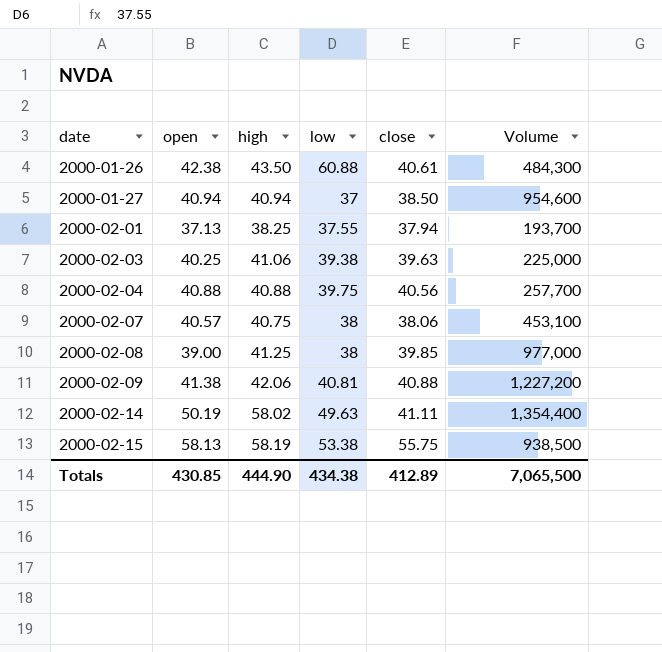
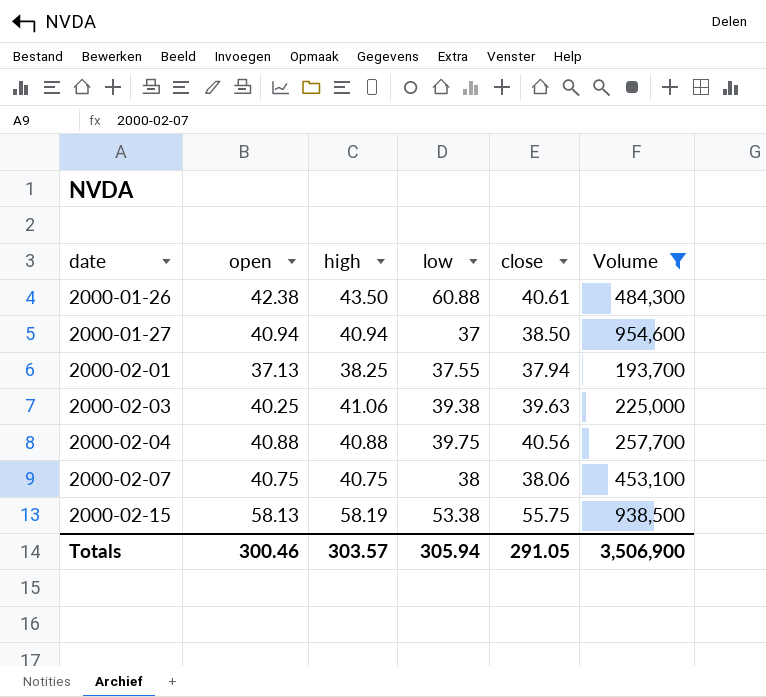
filter: none -> Volume <= 954,600
2000-02-07 | open: 40.57 -> 40.75
Totals | open: 430.85 -> 300.46
Totals | high: 444.90 -> 303.57
Totals | low: 434.38 -> 305.94
Totals | close: 412.89 -> 291.05
Totals | Volume: 7,065,500 -> 3,506,900

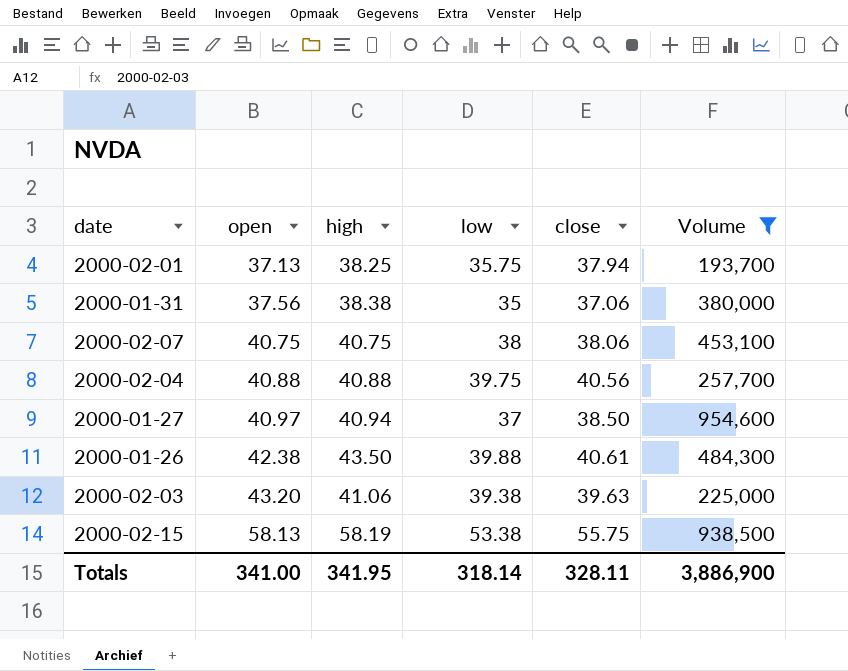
row order: date ascending -> open ascending
2000-02-01 | low: 37.55 -> 35.75
row 2000-01-31: none -> 37.56 | 38.38 | 35 | 37.06 | 380,000
2000-01-27 | open: 40.94 -> 40.97
2000-01-26 | low: 60.88 -> 39.88
2000-02-03 | open: 40.25 -> 43.20
Totals | open: 300.46 -> 341.00
Totals | high: 303.57 -> 341.95
Totals | low: 305.94 -> 318.14
Totals | close: 291.05 -> 328.11
Totals | Volume: 3,506,900 -> 3,886,900

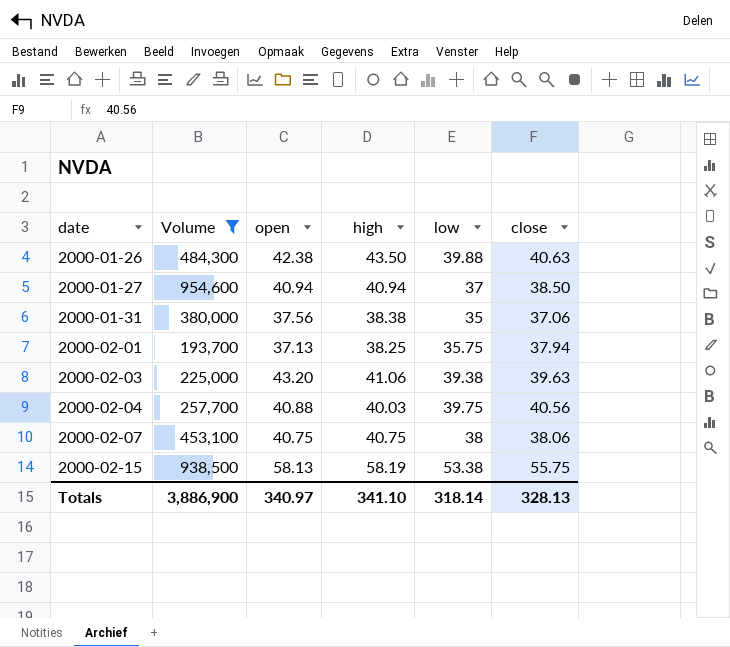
row order: open ascending -> date ascending
column Volume | position: 6 -> 2
2000-01-26 | close: 40.61 -> 40.63
2000-01-27 | open: 40.97 -> 40.94
2000-02-04 | high: 40.88 -> 40.03
Totals | open: 341.00 -> 340.97
Totals | high: 341.95 -> 341.10
Totals | close: 328.11 -> 328.13

